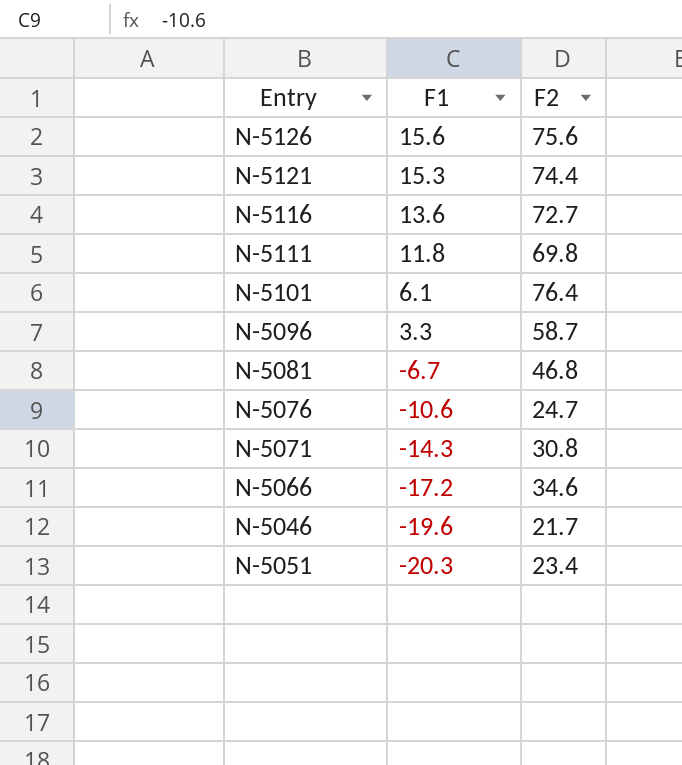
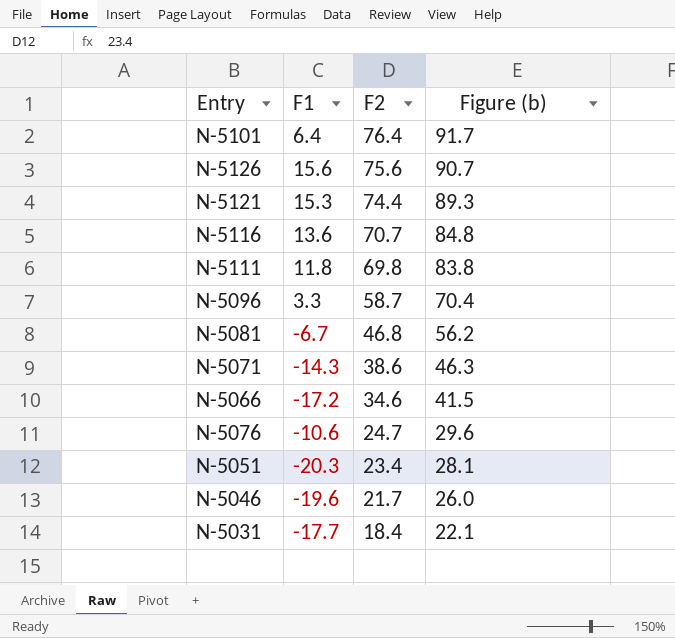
row order: F1 descending -> F2 descending
column Figure (b) | formula: none -> [F2] * 1.2
N-5101 | F1: 6.1 -> 6.4
N-5116 | F2: 72.7 -> 70.7
N-5071 | F2: 30.8 -> 38.6
row N-5031: none -> -17.7 | 18.4 | 22.1

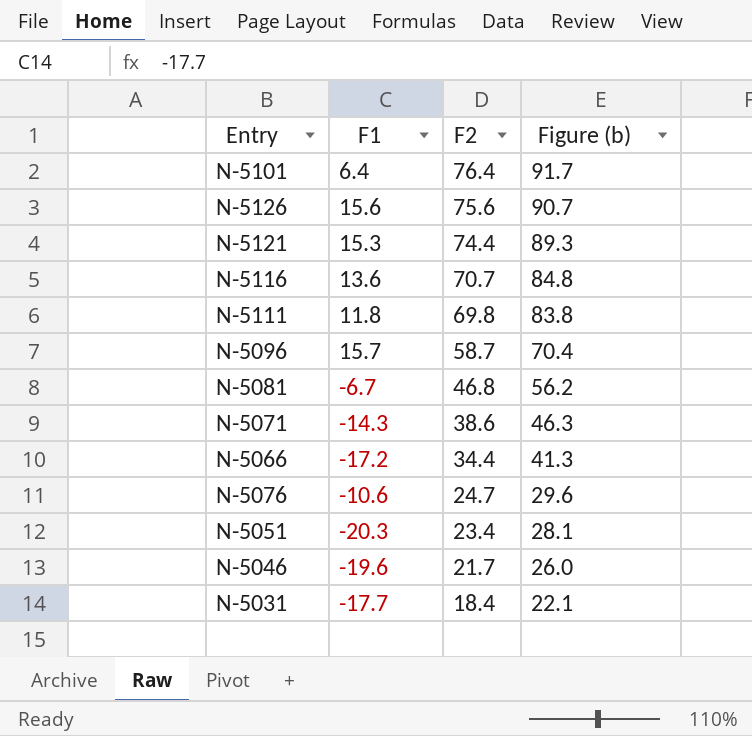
N-5096 | F1: 3.3 -> 15.7
N-5066 | F2: 34.6 -> 34.4
N-5066 | Figure (b): 41.5 -> 41.3

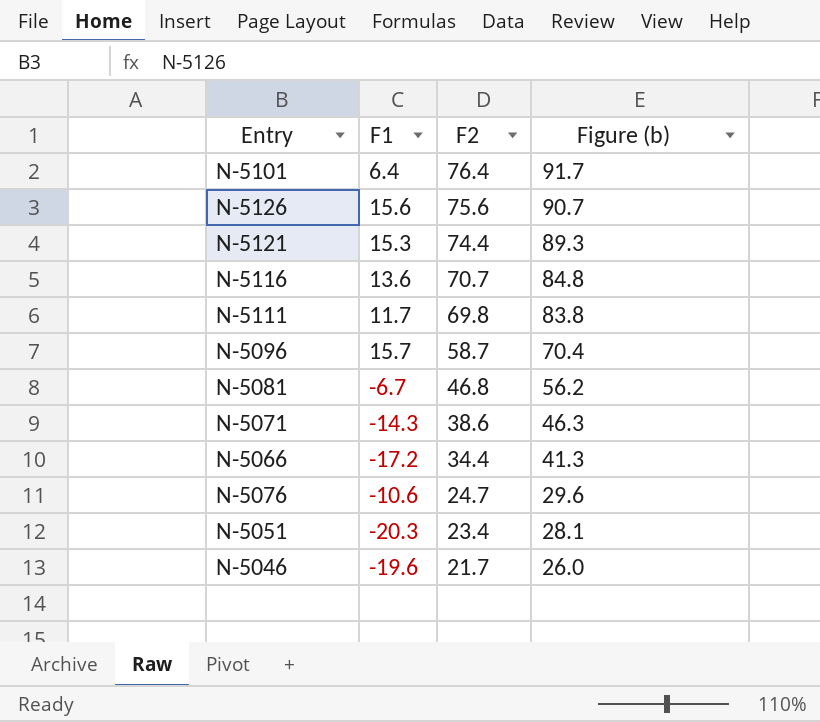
row N-5031: -17.7 | 18.4 | 22.1 -> none
N-5111 | F1: 11.8 -> 11.7

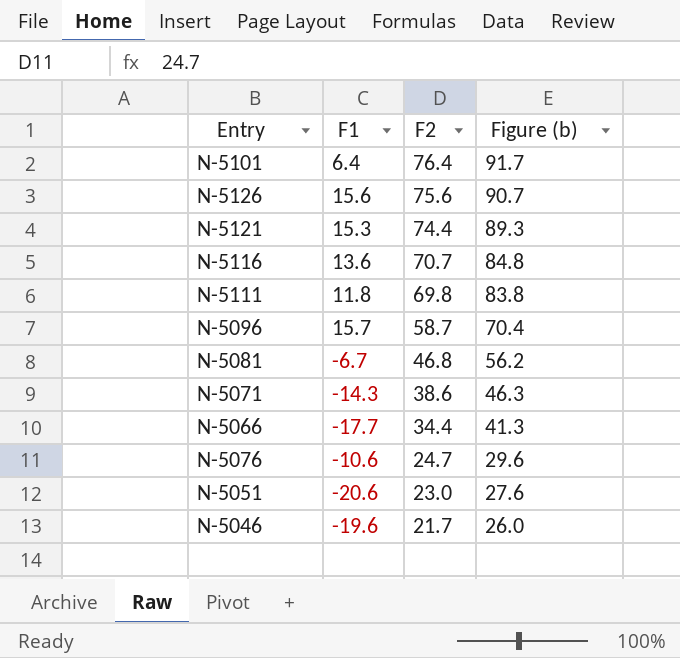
N-5111 | F1: 11.7 -> 11.8
N-5066 | F1: -17.2 -> -17.7
N-5051 | F1: -20.3 -> -20.6
N-5051 | F2: 23.4 -> 23.0
N-5051 | Figure (b): 28.1 -> 27.6

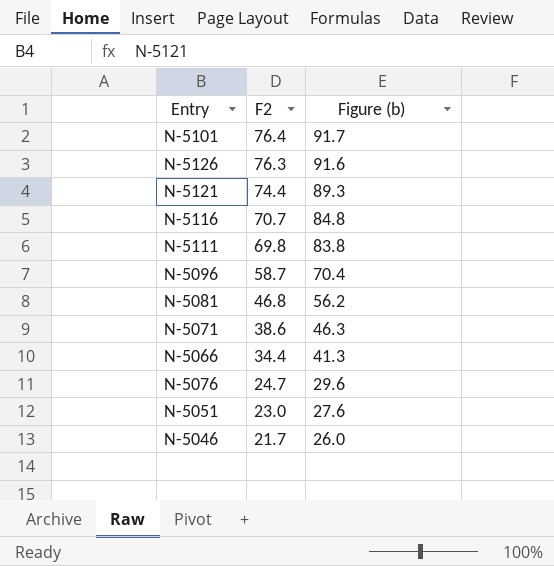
column F1 | position: 2 -> none
N-5126 | F2: 75.6 -> 76.3
N-5126 | Figure (b): 90.7 -> 91.6

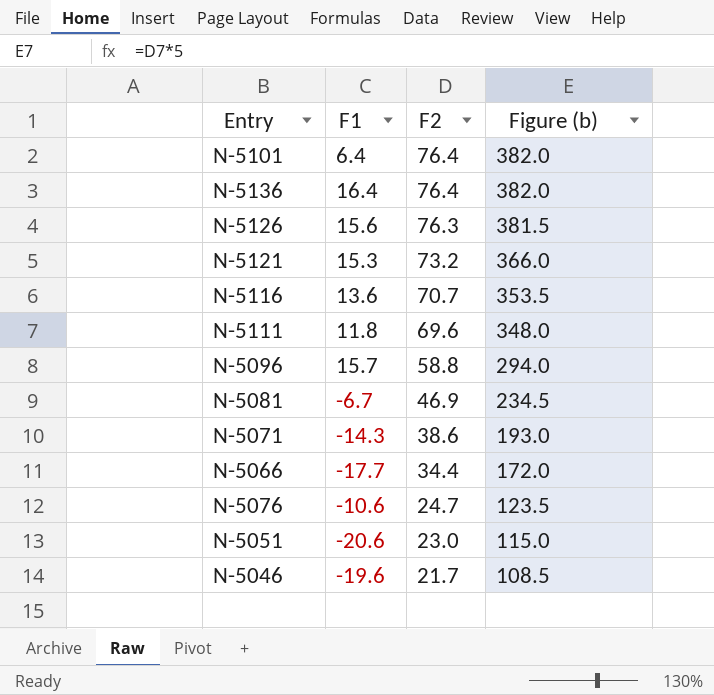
column F1 | position: none -> 2
column Figure (b) | formula: [F2] * 1.2 -> [F2] * 5
row N-5136: none -> 16.4 | 76.4 | 382.0
N-5121 | F2: 74.4 -> 73.2
N-5111 | F2: 69.8 -> 69.6
N-5096 | F2: 58.7 -> 58.8
N-5081 | F2: 46.8 -> 46.9

